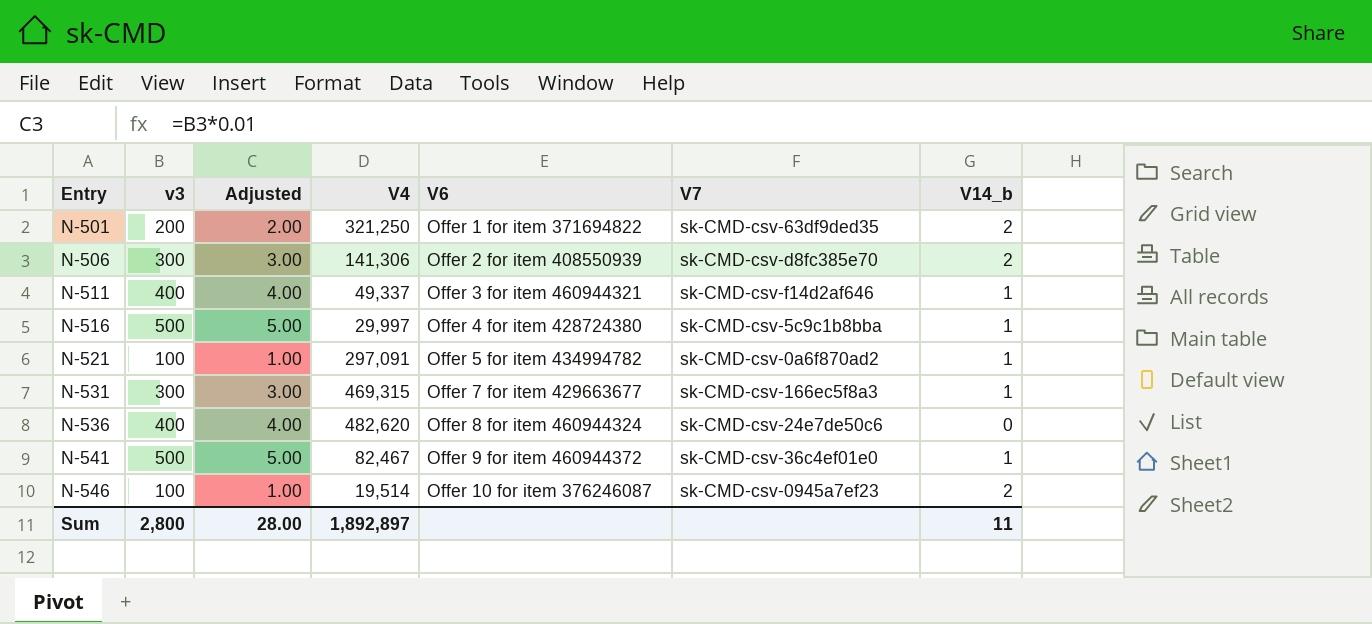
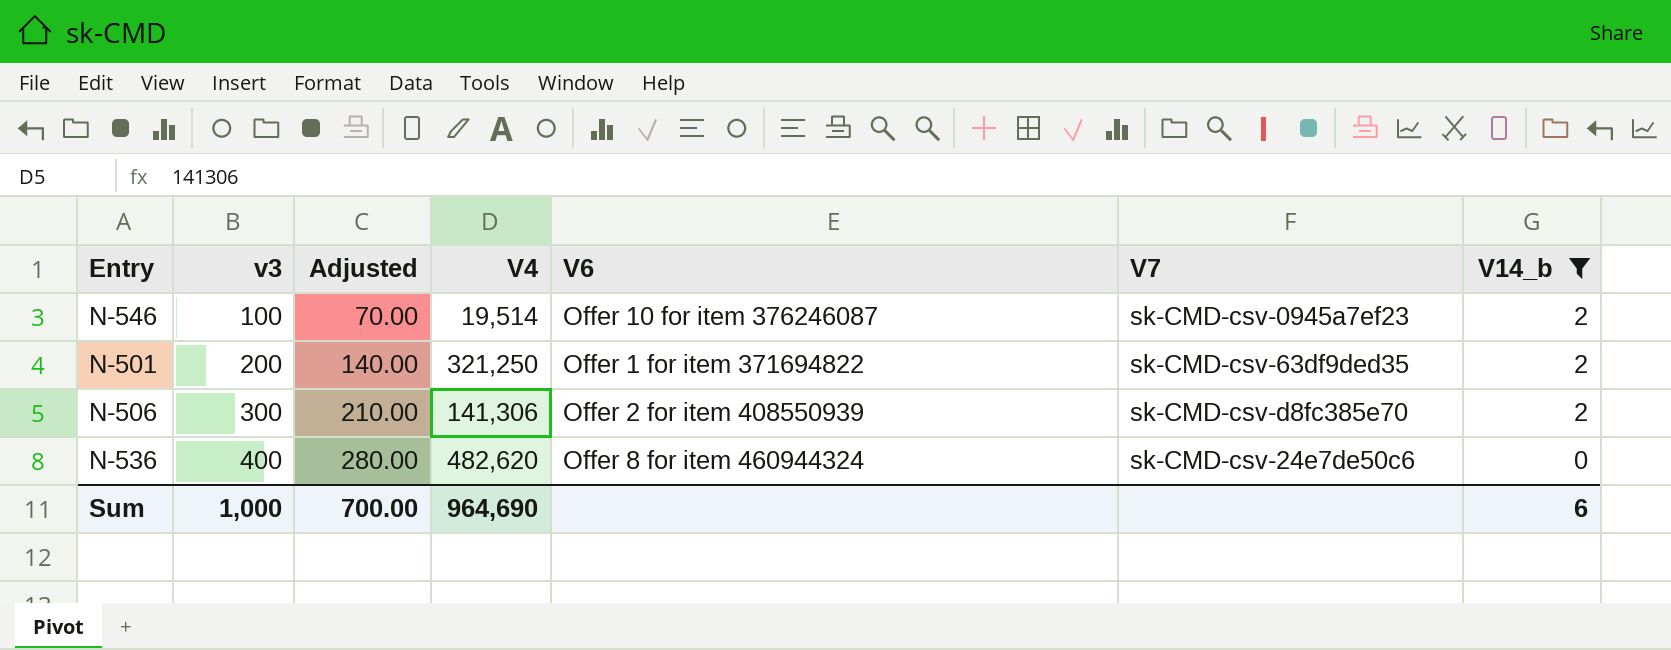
filter: none -> V14_b != 1
row order: Entry ascending -> v3 ascending
column Adjusted | formula: [v3] * 0.01 -> [v3] * 0.7
Sum | v3: 2,800 -> 1,000
Sum | Adjusted: 28.00 -> 700.00
Sum | V4: 1,892,897 -> 964,690
Sum | V14_b: 11 -> 6

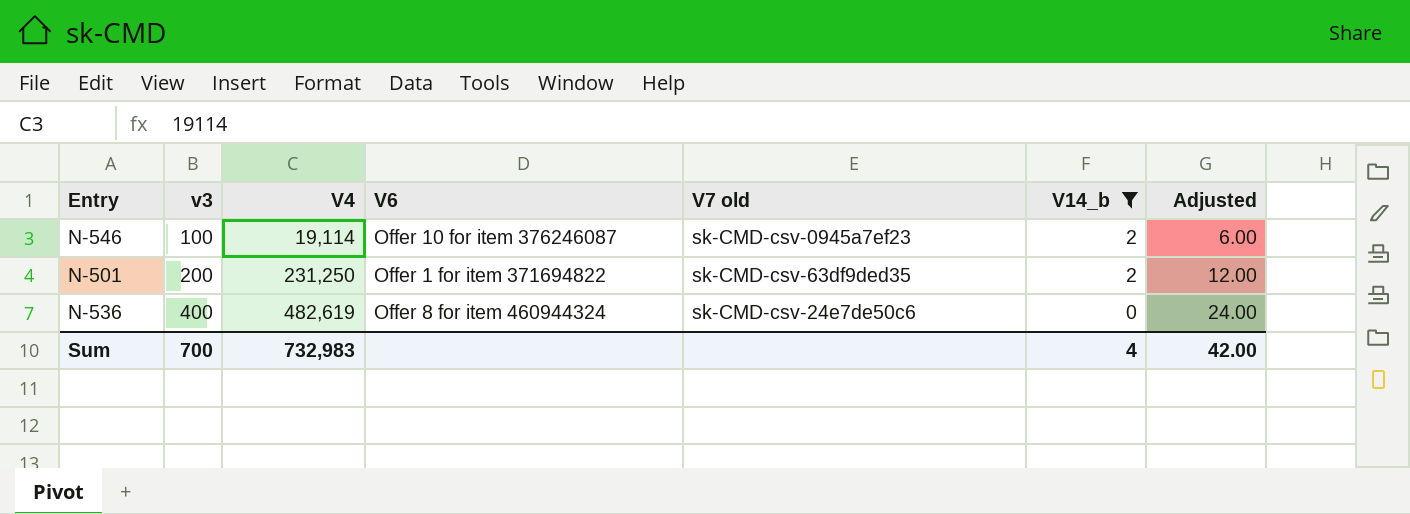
column name: V7 -> V7 old
column Adjusted | formula: [v3] * 0.7 -> [v3] * 0.06
column Adjusted | position: 3 -> 7
row N-506: 300 | 210.00 | 141,306 | Offer 2 for item 408550939 | sk-CMD-csv-d8fc385e70 | 2 -> none
N-546 | V4: 19,514 -> 19,114
N-501 | V4: 321,250 -> 231,250
N-536 | V4: 482,620 -> 482,619
Sum | v3: 1,000 -> 700
Sum | V4: 964,690 -> 732,983
Sum | V14_b: 6 -> 4
Sum | Adjusted: 700.00 -> 42.00

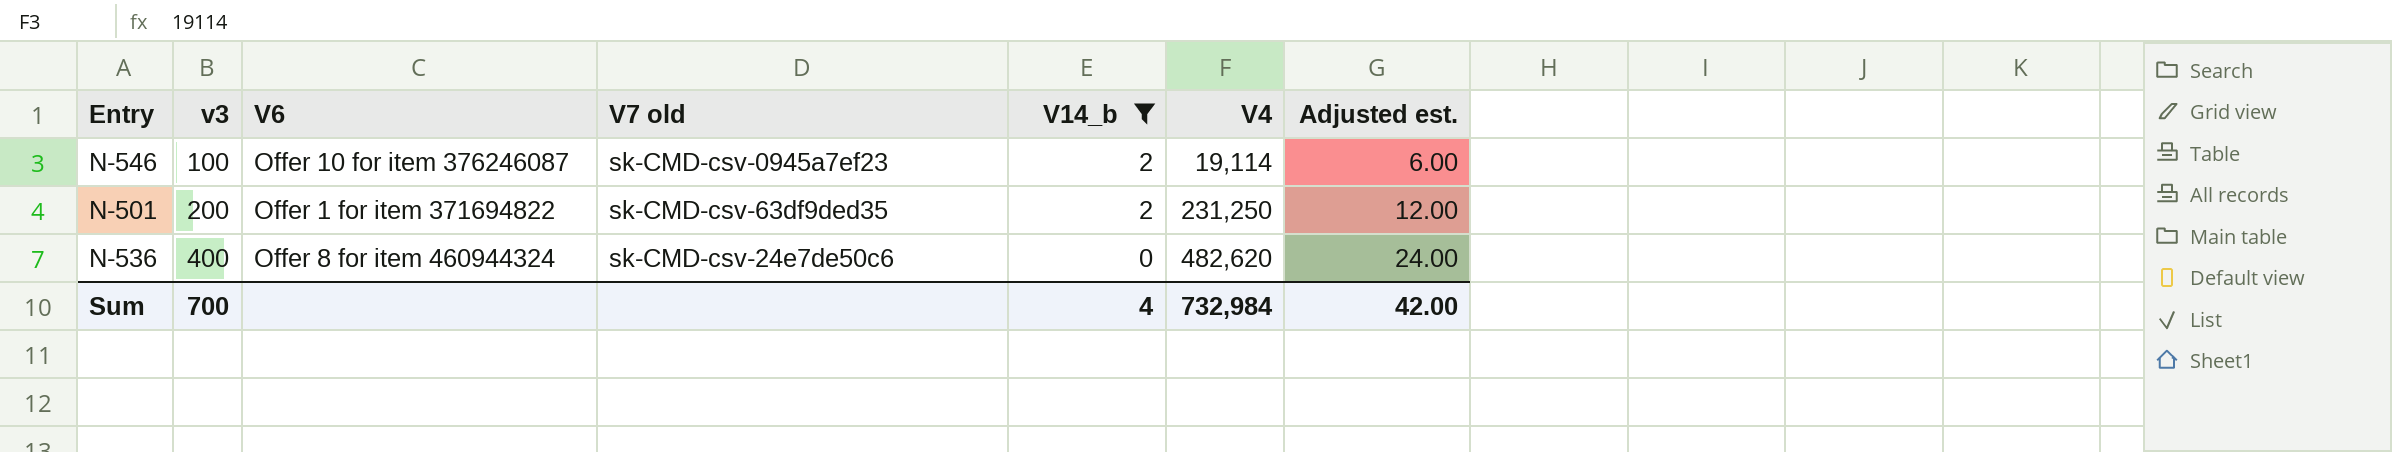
column V4 | position: 3 -> 6
column name: Adjusted -> Adjusted est.
N-536 | V4: 482,619 -> 482,620
Sum | V4: 732,983 -> 732,984

